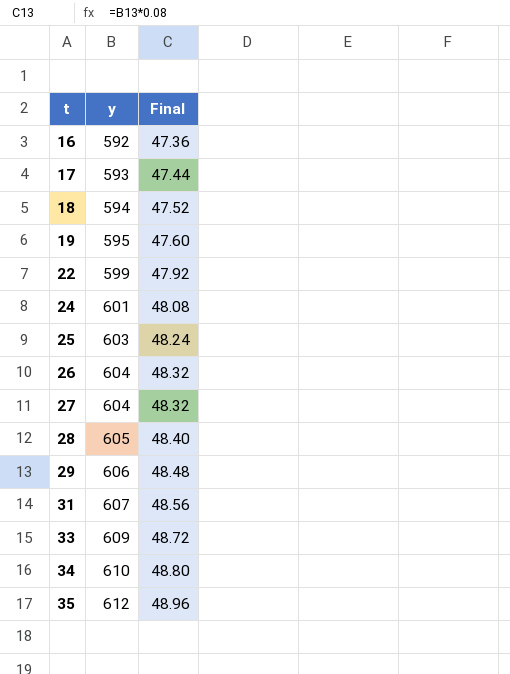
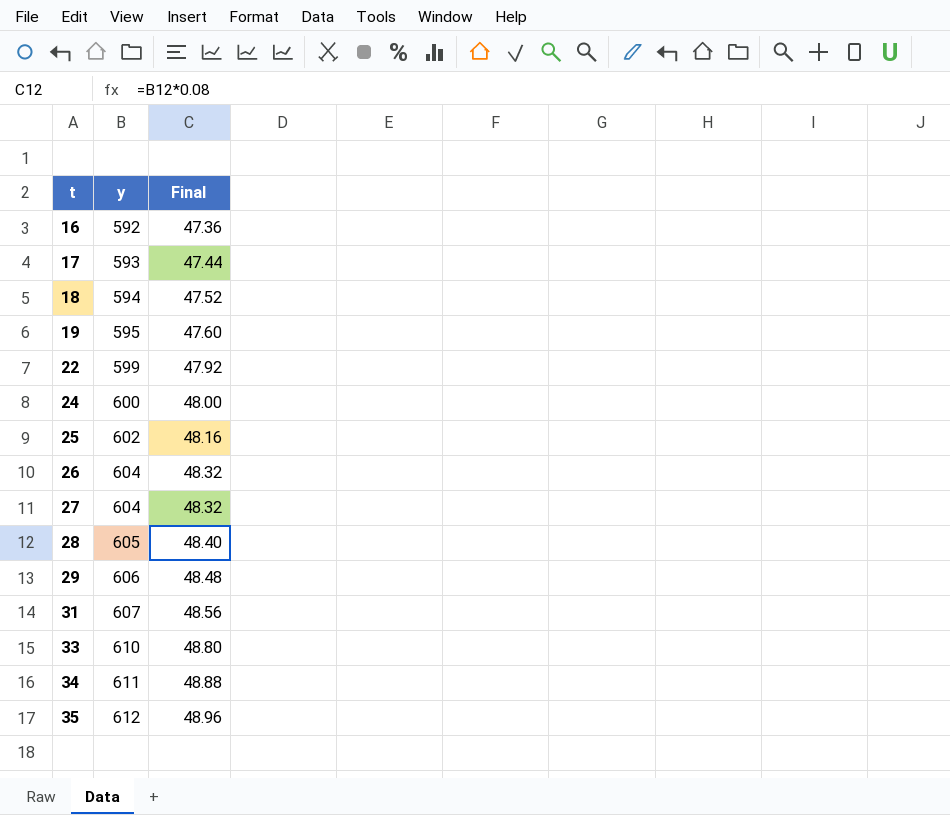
24 | y: 601 -> 600
24 | Final: 48.08 -> 48.00
25 | y: 603 -> 602
25 | Final: 48.24 -> 48.16
33 | y: 609 -> 610
33 | Final: 48.72 -> 48.80
34 | y: 610 -> 611
34 | Final: 48.80 -> 48.88

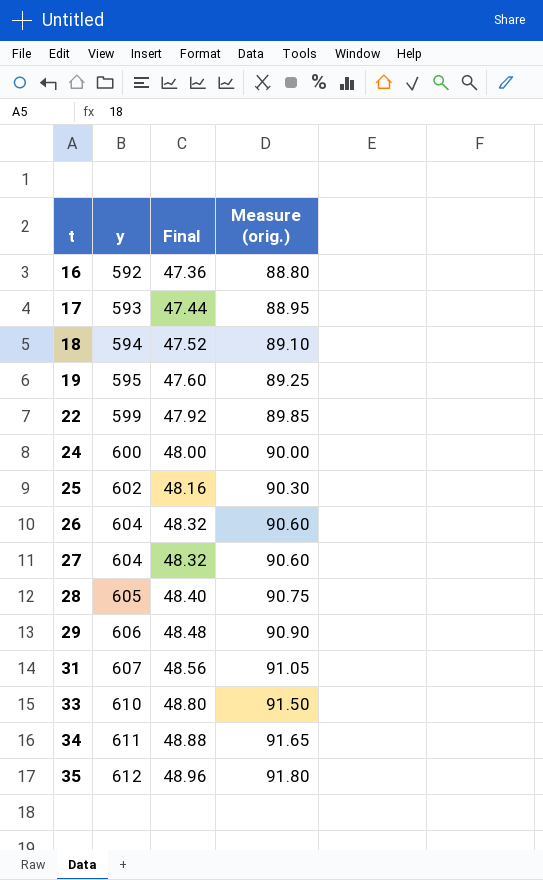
column Measure (orig.) | formula: none -> [y] * 0.15

